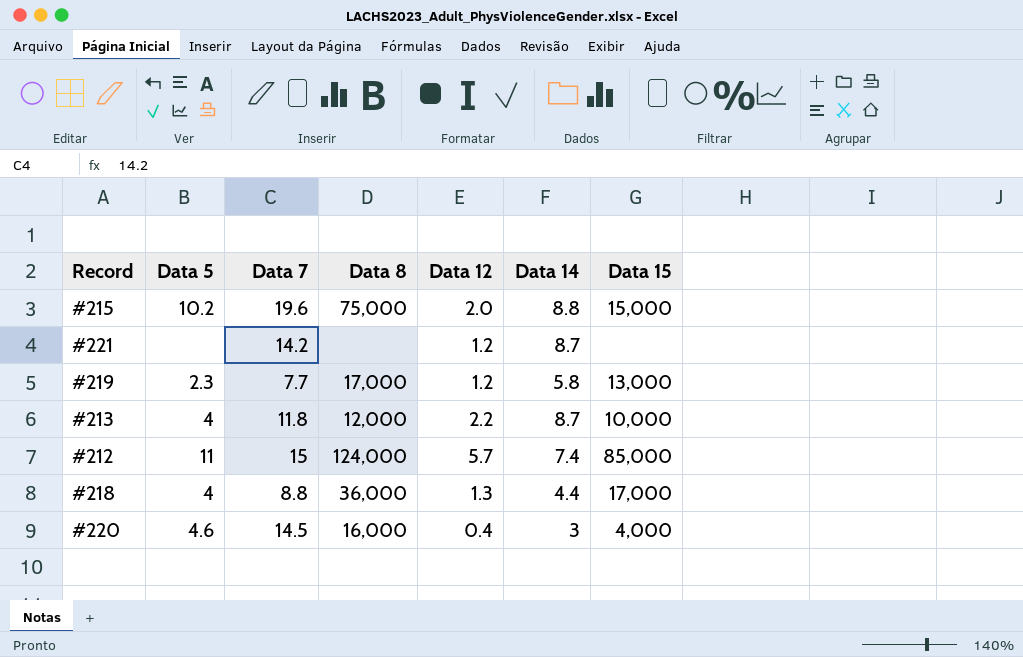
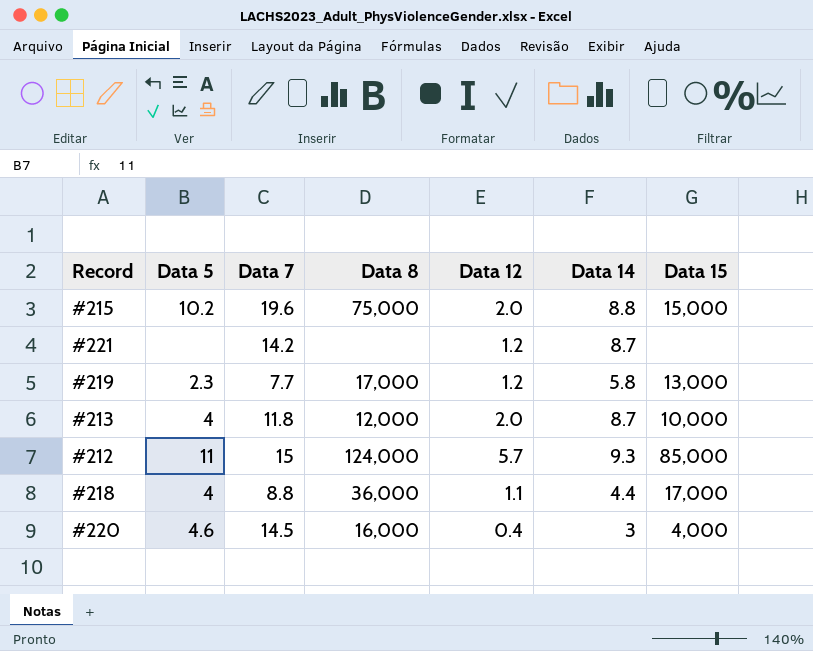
#213 | Data 12: 2.2 -> 2.0
#212 | Data 14: 7.4 -> 9.3
#218 | Data 12: 1.3 -> 1.1

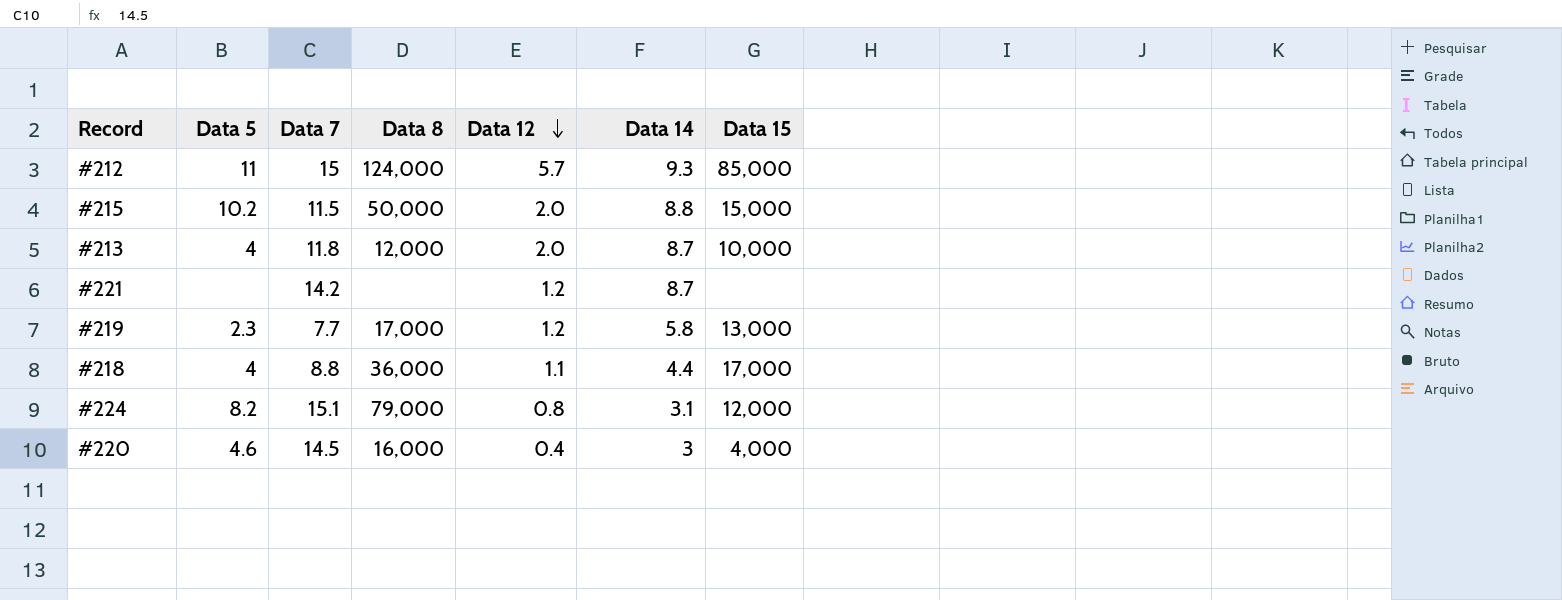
row order: none -> Data 12 descending
#215 | Data 7: 19.6 -> 11.5
#215 | Data 8: 75,000 -> 50,000
row #224: none -> 8.2 | 15.1 | 79,000 | 0.8 | 3.1 | 12,000

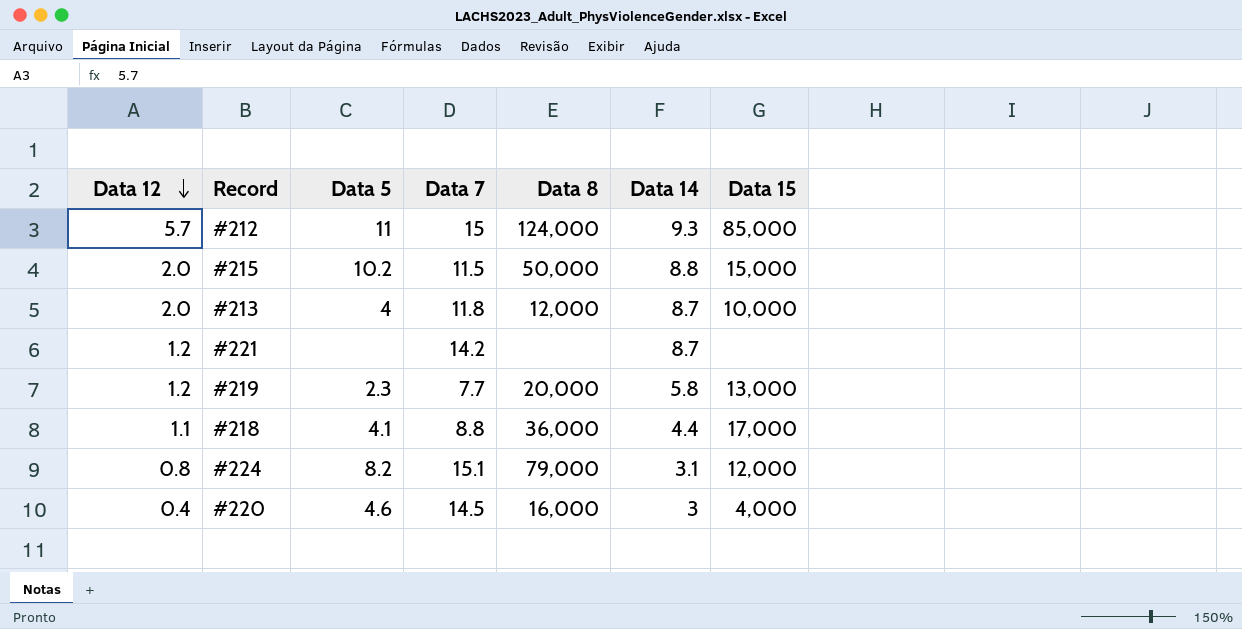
column Data 12 | position: 5 -> 1
#219 | Data 8: 17,000 -> 20,000
#218 | Data 5: 4 -> 4.1

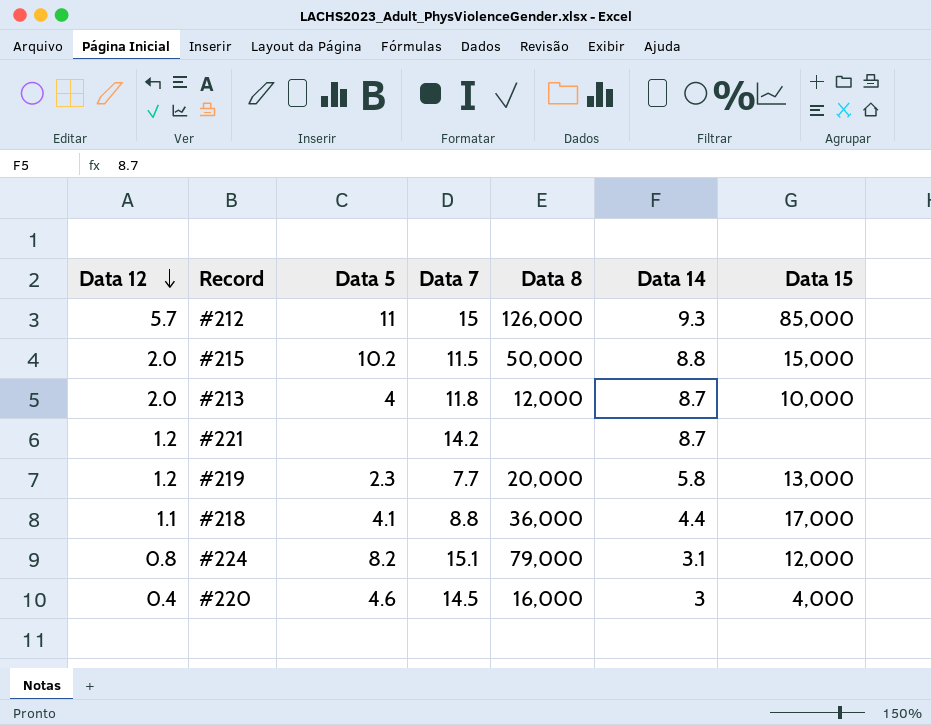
#212 | Data 8: 124,000 -> 126,000

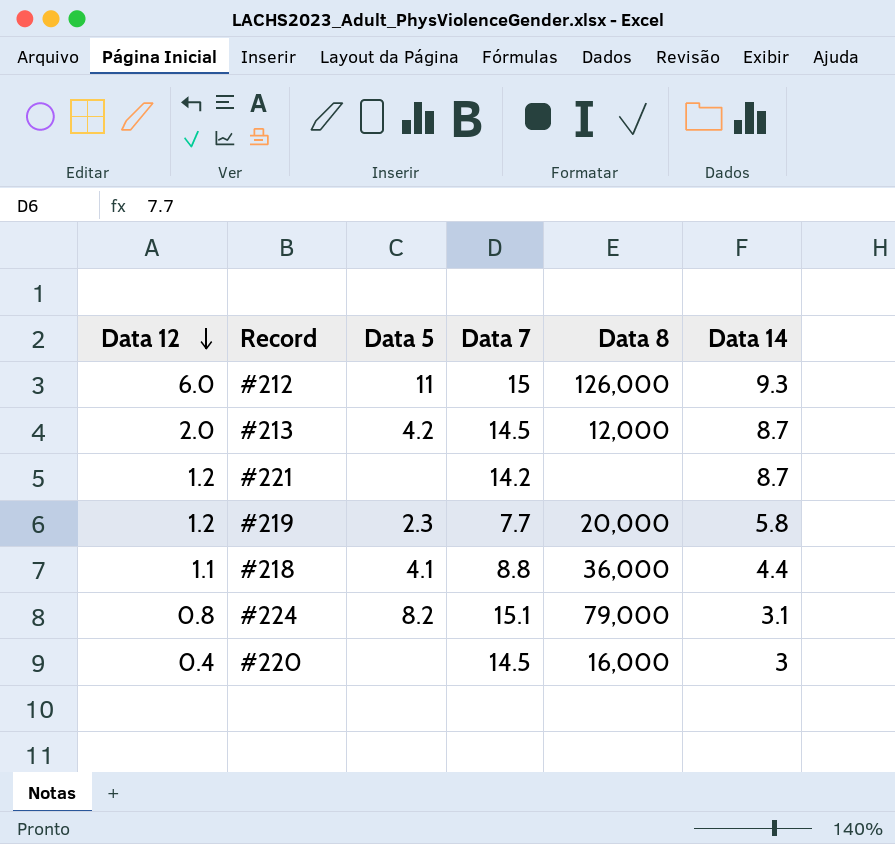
column Data 15 | position: 7 -> none
row #215: 2.0 | 10.2 | 11.5 | 50,000 | 8.8 | 15,000 -> none
#212 | Data 12: 5.7 -> 6.0
#213 | Data 5: 4 -> 4.2
#213 | Data 7: 11.8 -> 14.5
#220 | Data 5: 4.6 -> none

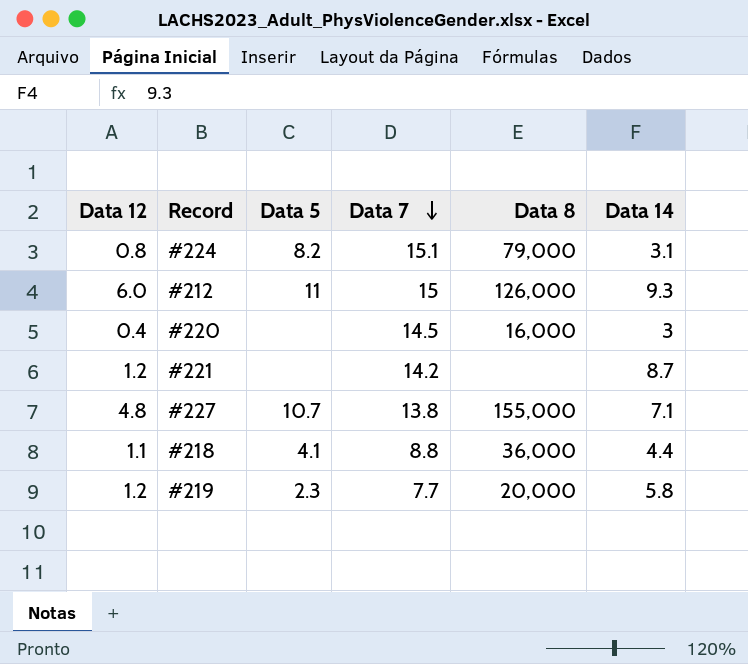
row order: Data 12 descending -> Data 7 descending
row #213: 2.0 | 4.2 | 14.5 | 12,000 | 8.7 -> none
row #227: none -> 4.8 | 10.7 | 13.8 | 155,000 | 7.1

